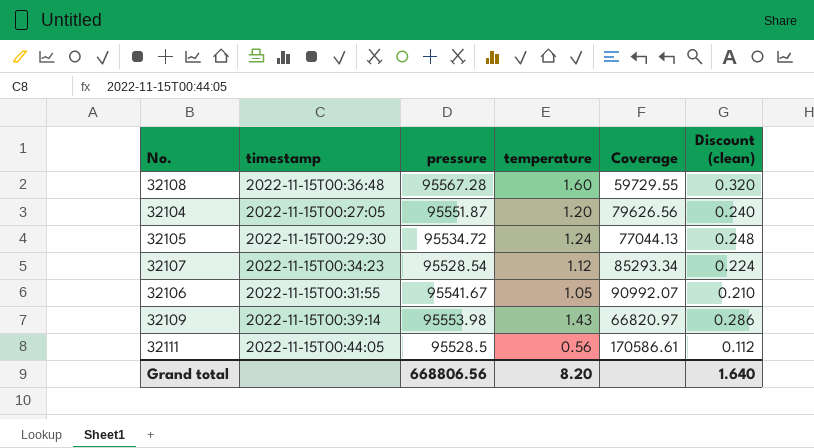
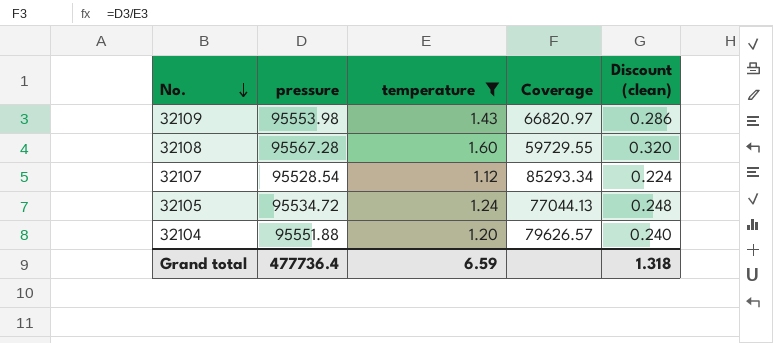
filter: none -> temperature >= 1.12
row order: none -> No. descending
column timestamp | position: 2 -> none
32104 | pressure: 95551.87 -> 95551.88
32104 | Coverage: 79626.56 -> 79626.57
Grand total | pressure: 668806.56 -> 477736.4
Grand total | temperature: 8.20 -> 6.59
Grand total | Discount (clean): 1.640 -> 1.318

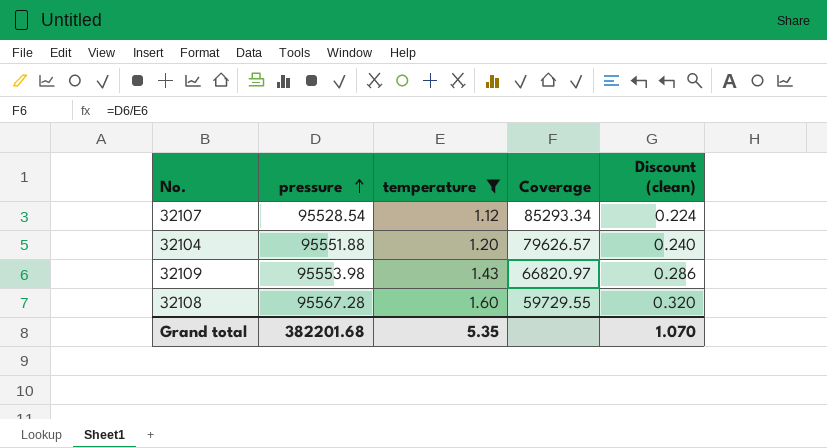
row order: No. descending -> pressure ascending
row 32105: 95534.72 | 1.24 | 77044.13 | 0.248 -> none
Grand total | pressure: 477736.4 -> 382201.68
Grand total | temperature: 6.59 -> 5.35
Grand total | Discount (clean): 1.318 -> 1.070

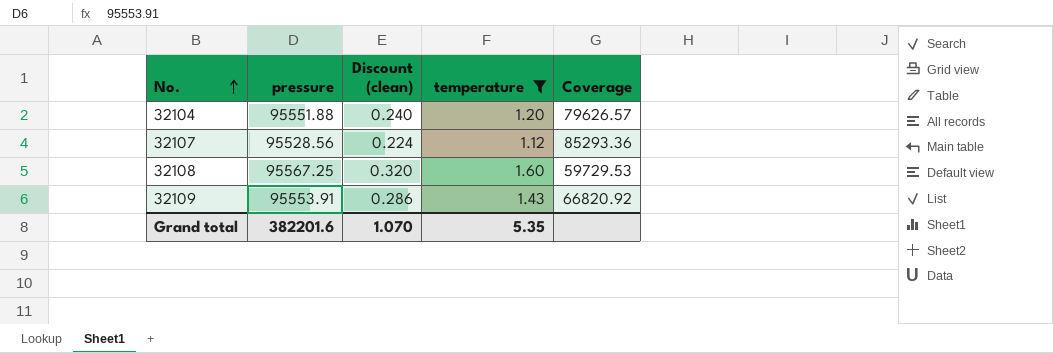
row order: pressure ascending -> No. ascending
column Discount (clean) | position: 5 -> 3
32107 | pressure: 95528.54 -> 95528.56
32107 | Coverage: 85293.34 -> 85293.36
32108 | pressure: 95567.28 -> 95567.25
32108 | Coverage: 59729.55 -> 59729.53
32109 | pressure: 95553.98 -> 95553.91
32109 | Coverage: 66820.97 -> 66820.92
Grand total | pressure: 382201.68 -> 382201.6

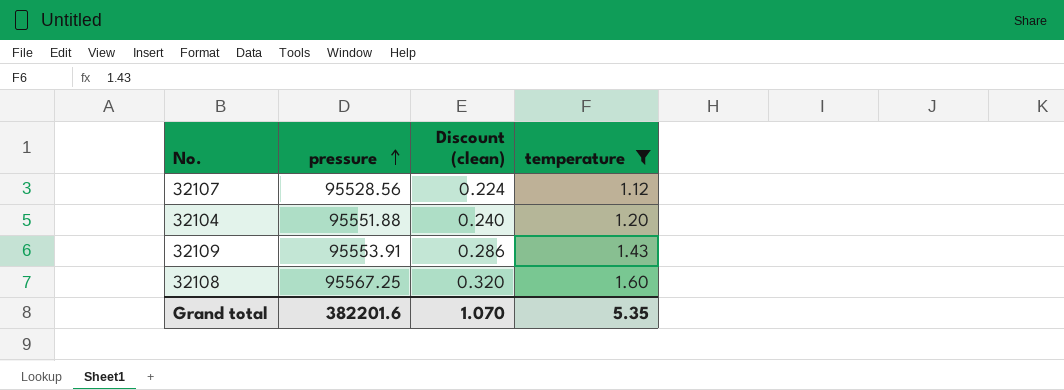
row order: No. ascending -> pressure ascending
column Coverage | formula: [pressure] / [temperature] -> none

